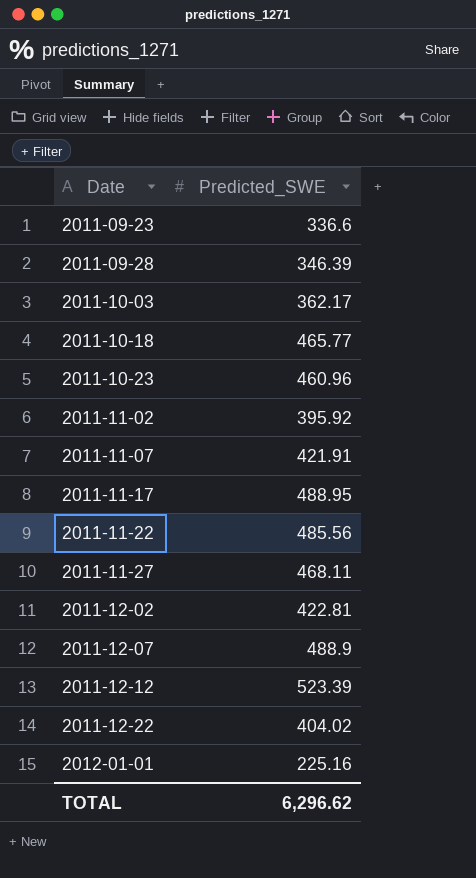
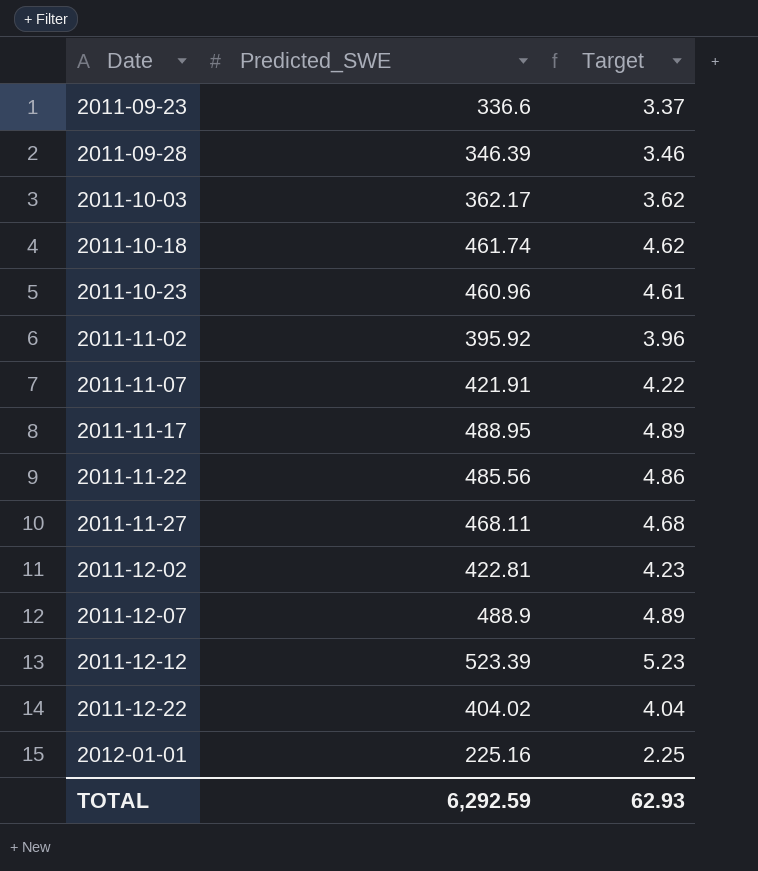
column Target | formula: none -> [Predicted_SWE] * 0.01
2011-10-18 | Predicted_SWE: 465.77 -> 461.74
TOTAL | Predicted_SWE: 6,296.62 -> 6,292.59

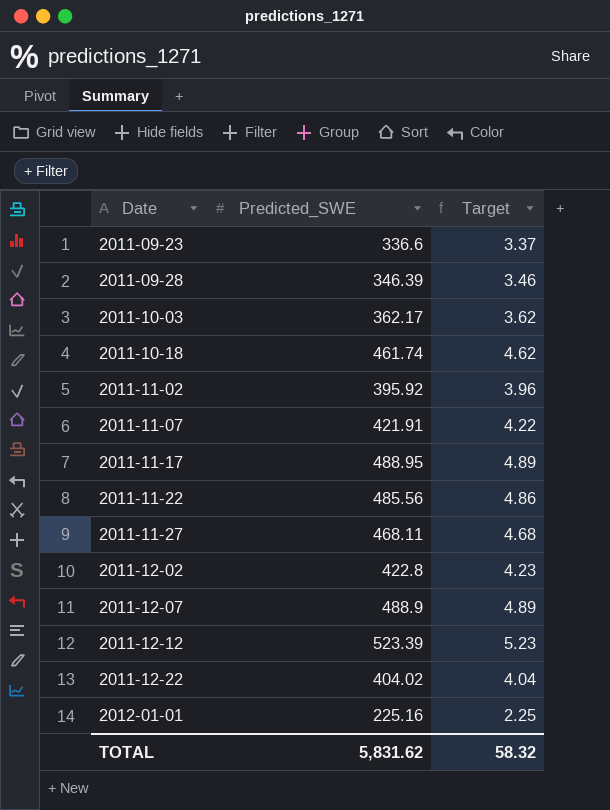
row 2011-10-23: 460.96 | 4.61 -> none
2011-12-02 | Predicted_SWE: 422.81 -> 422.8
TOTAL | Predicted_SWE: 6,292.59 -> 5,831.62
TOTAL | Target: 62.93 -> 58.32

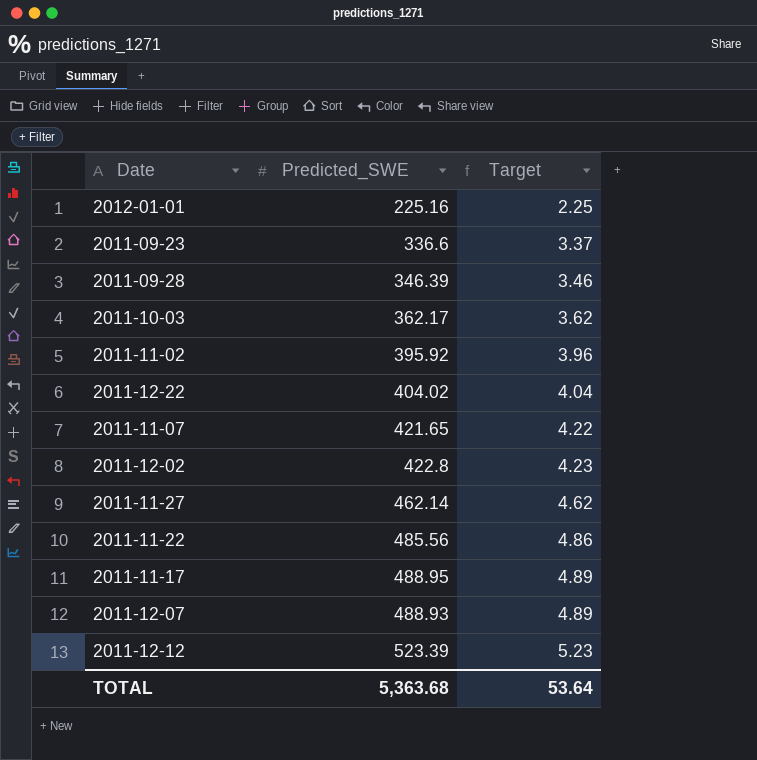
row order: Date ascending -> Target ascending
row 2011-10-18: 461.74 | 4.62 -> none
2011-11-07 | Predicted_SWE: 421.91 -> 421.65
2011-11-27 | Predicted_SWE: 468.11 -> 462.14
2011-11-27 | Target: 4.68 -> 4.62
2011-12-07 | Predicted_SWE: 488.9 -> 488.93
TOTAL | Predicted_SWE: 5,831.62 -> 5,363.68
TOTAL | Target: 58.32 -> 53.64

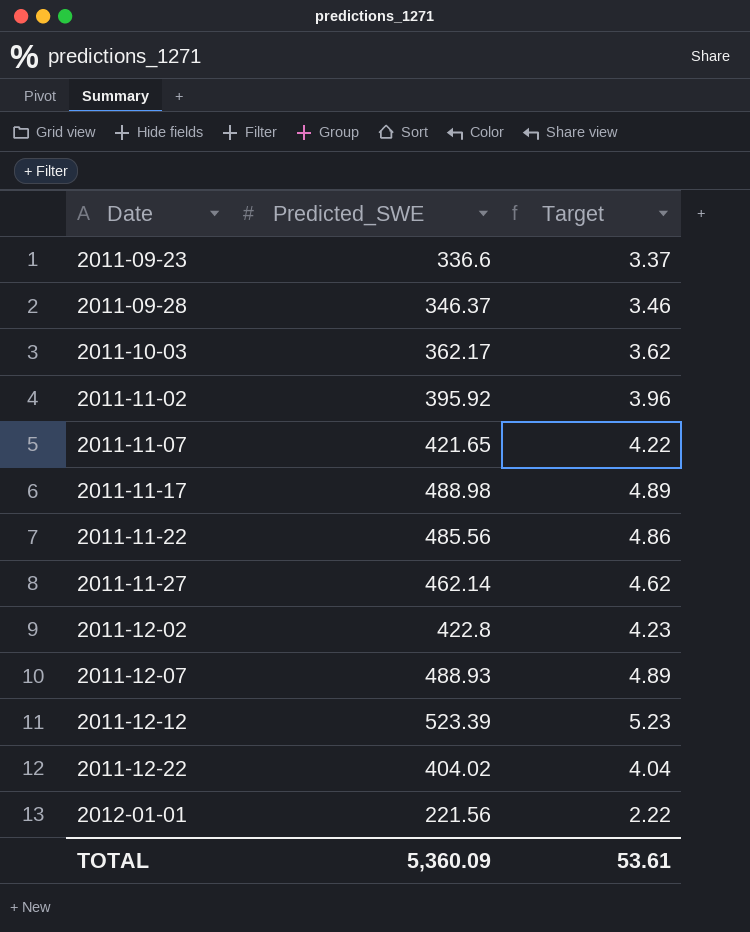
row order: Target ascending -> Date ascending
2011-09-28 | Predicted_SWE: 346.39 -> 346.37
2011-11-17 | Predicted_SWE: 488.95 -> 488.98
2012-01-01 | Predicted_SWE: 225.16 -> 221.56
2012-01-01 | Target: 2.25 -> 2.22
TOTAL | Predicted_SWE: 5,363.68 -> 5,360.09
TOTAL | Target: 53.64 -> 53.61

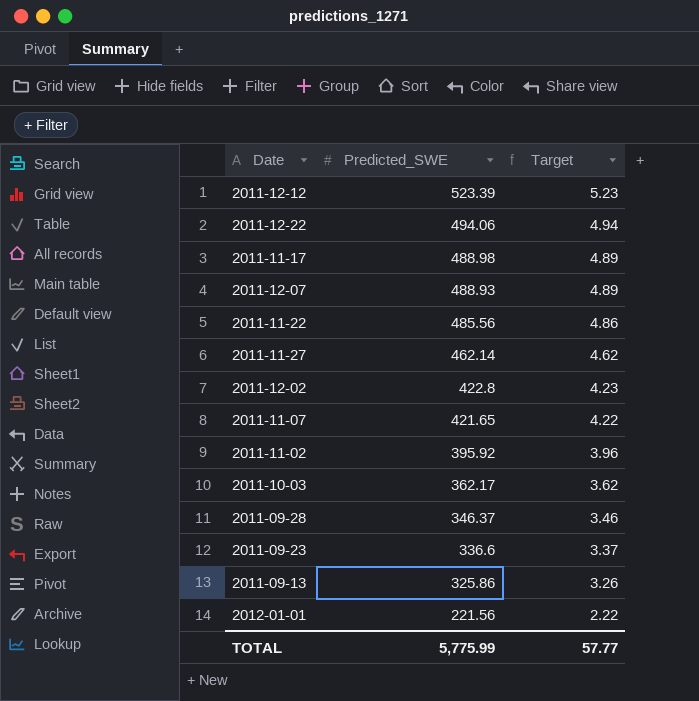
row order: Date ascending -> Predicted_SWE descending
2011-12-22 | Predicted_SWE: 404.02 -> 494.06
2011-12-22 | Target: 4.04 -> 4.94
row 2011-09-13: none -> 325.86 | 3.26
TOTAL | Predicted_SWE: 5,360.09 -> 5,775.99
TOTAL | Target: 53.61 -> 57.77

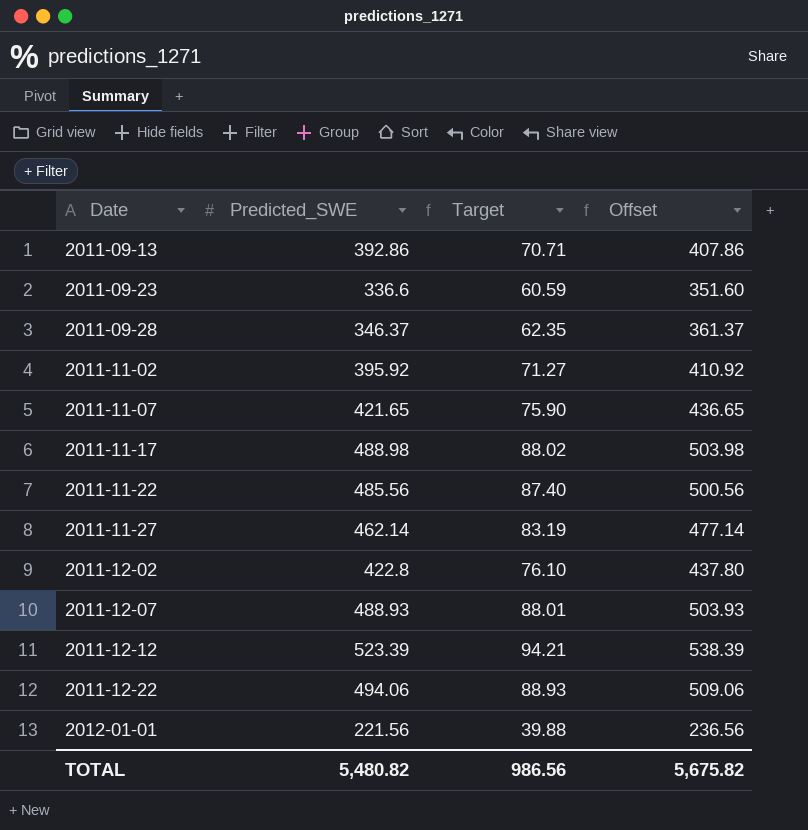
row order: Predicted_SWE descending -> Date ascending
column Target | formula: [Predicted_SWE] * 0.01 -> [Predicted_SWE] * 0.18
column Offset | formula: none -> [Predicted_SWE] + 15
row 2011-10-03: 362.17 | 3.62 -> none
2011-09-13 | Predicted_SWE: 325.86 -> 392.86
TOTAL | Predicted_SWE: 5,775.99 -> 5,480.82
TOTAL | Target: 57.77 -> 986.56

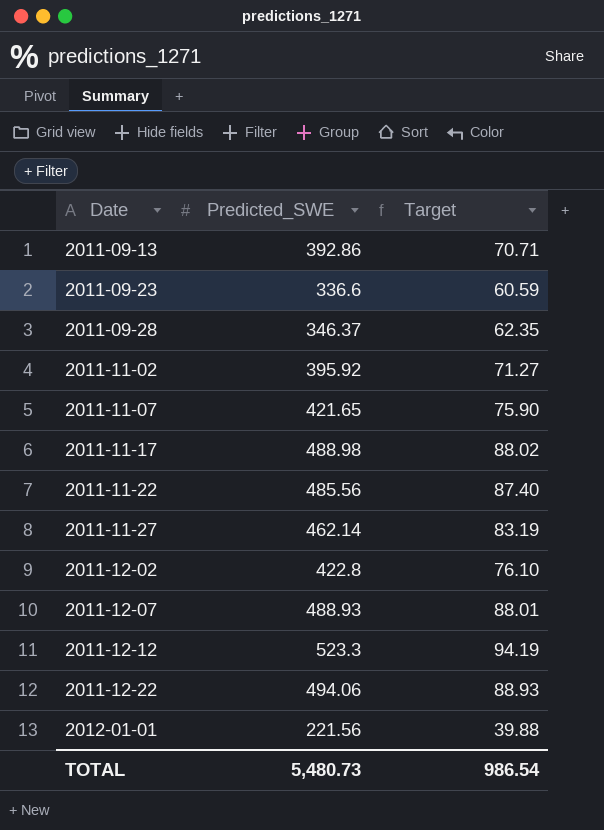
column Offset | formula: [Predicted_SWE] + 15 -> none
2011-12-12 | Predicted_SWE: 523.39 -> 523.3
2011-12-12 | Target: 94.21 -> 94.19
TOTAL | Predicted_SWE: 5,480.82 -> 5,480.73
TOTAL | Target: 986.56 -> 986.54

